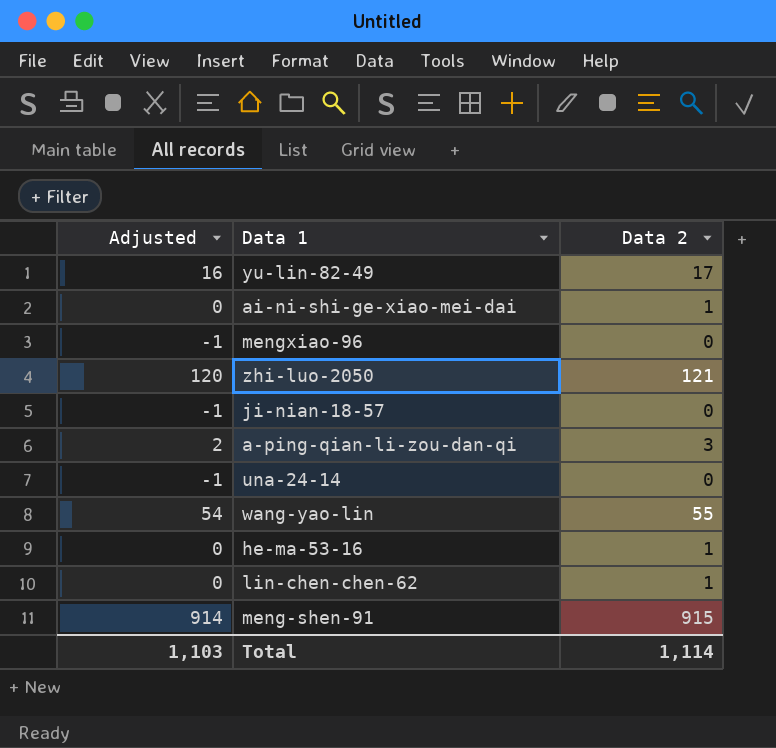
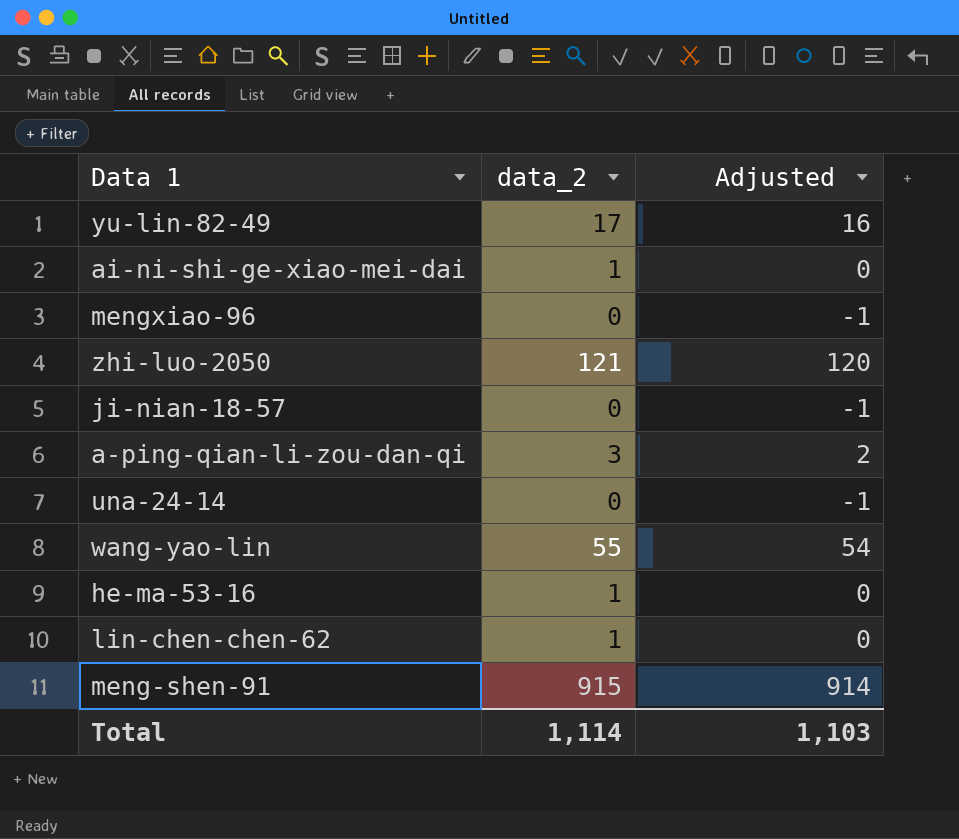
column name: Data 2 -> data_2
column Adjusted | position: 1 -> 3

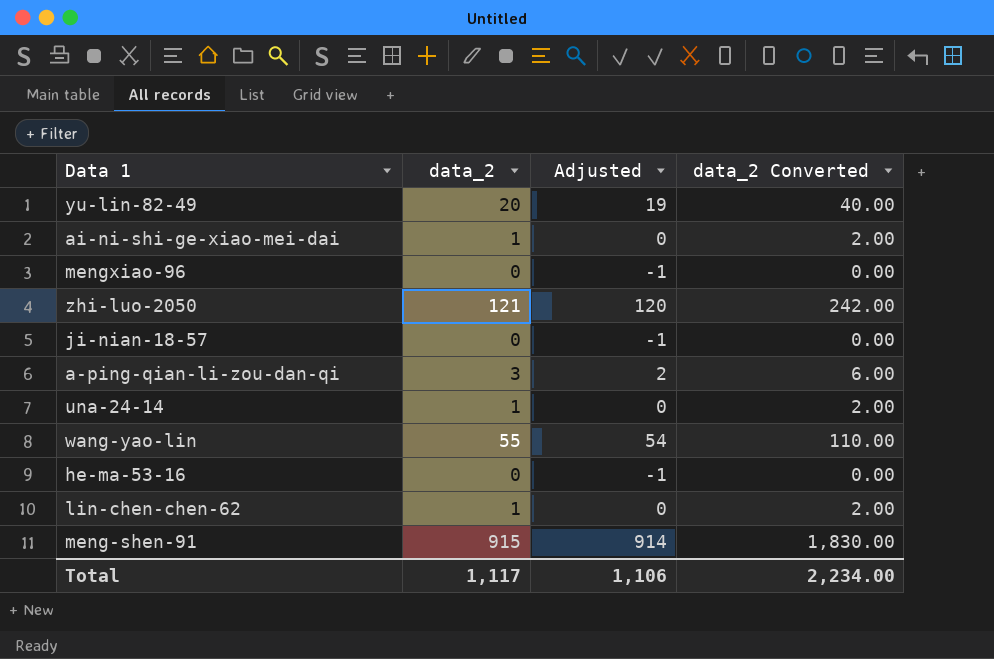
column data_2 Converted | formula: none -> [data_2] * 2
yu-lin-82-49 | data_2: 17 -> 20
yu-lin-82-49 | Adjusted: 16 -> 19
una-24-14 | data_2: 0 -> 1
una-24-14 | Adjusted: -1 -> 0
he-ma-53-16 | data_2: 1 -> 0
he-ma-53-16 | Adjusted: 0 -> -1
Total | data_2: 1,114 -> 1,117
Total | Adjusted: 1,103 -> 1,106

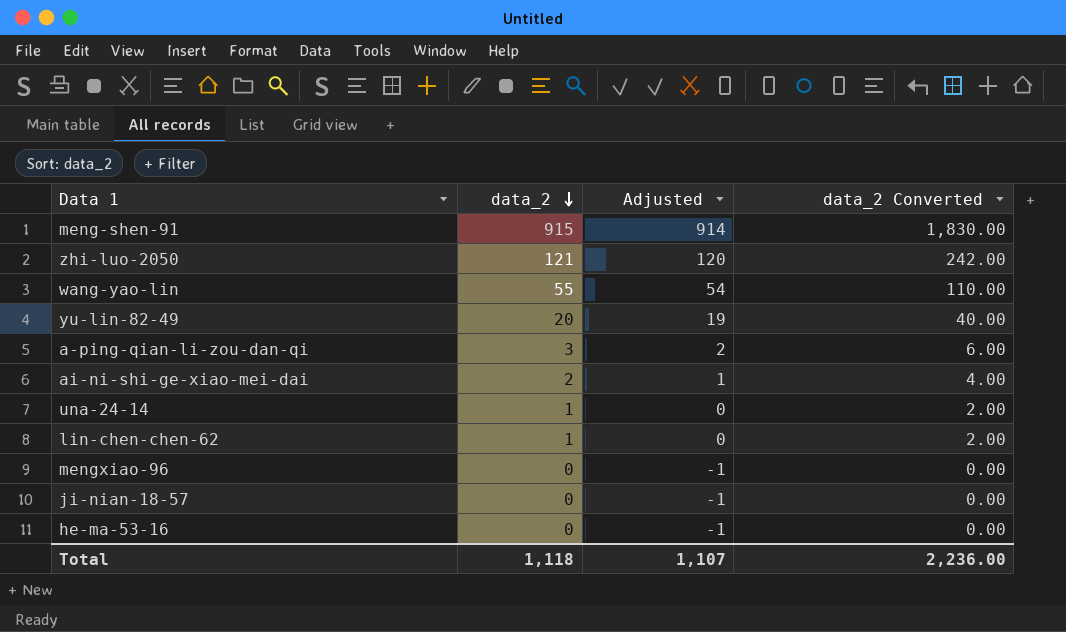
row order: none -> data_2 descending
ai-ni-shi-ge-xiao-mei-dai | data_2: 1 -> 2
ai-ni-shi-ge-xiao-mei-dai | Adjusted: 0 -> 1
ai-ni-shi-ge-xiao-mei-dai | data_2 Converted: 2.00 -> 4.00
Total | data_2: 1,117 -> 1,118
Total | Adjusted: 1,106 -> 1,107
Total | data_2 Converted: 2,234.00 -> 2,236.00

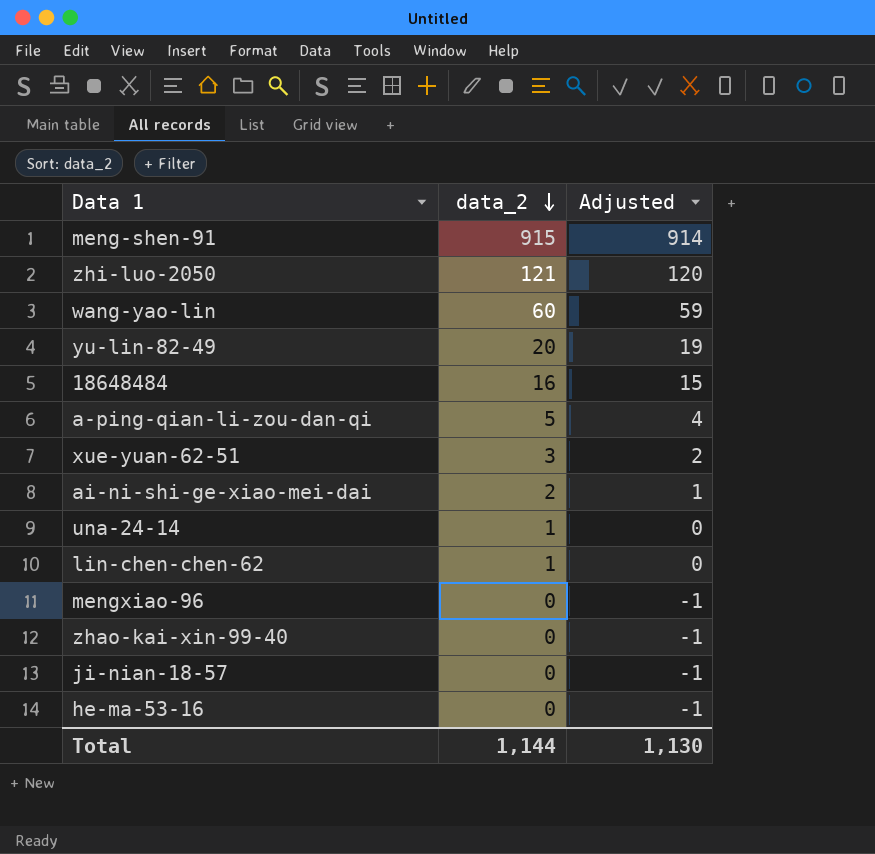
column data_2 Converted | formula: [data_2] * 2 -> none
wang-yao-lin | data_2: 55 -> 60
wang-yao-lin | Adjusted: 54 -> 59
row 18648484: none -> 16 | 15
a-ping-qian-li-zou-dan-qi | data_2: 3 -> 5
a-ping-qian-li-zou-dan-qi | Adjusted: 2 -> 4
row xue-yuan-62-51: none -> 3 | 2
row zhao-kai-xin-99-40: none -> 0 | -1
Total | data_2: 1,118 -> 1,144
Total | Adjusted: 1,107 -> 1,130

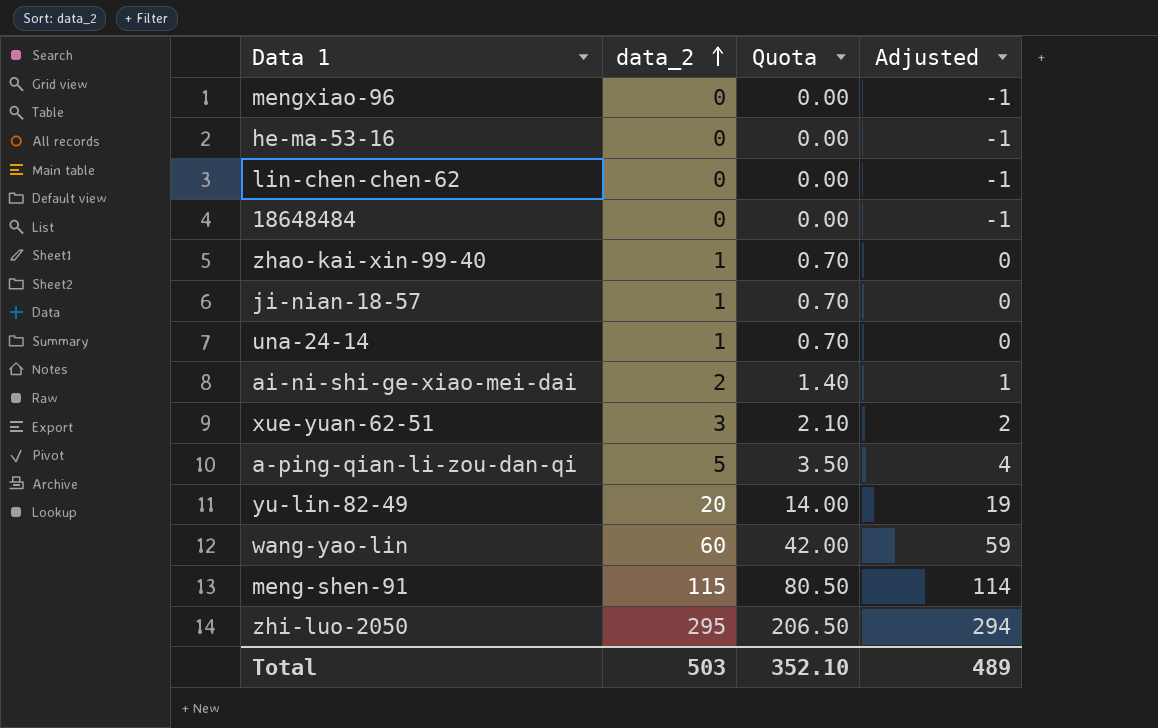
row order: data_2 descending -> data_2 ascending
column Quota | formula: none -> [data_2] * 0.7
lin-chen-chen-62 | data_2: 1 -> 0
lin-chen-chen-62 | Adjusted: 0 -> -1
18648484 | data_2: 16 -> 0
18648484 | Adjusted: 15 -> -1
zhao-kai-xin-99-40 | data_2: 0 -> 1
zhao-kai-xin-99-40 | Adjusted: -1 -> 0
ji-nian-18-57 | data_2: 0 -> 1
ji-nian-18-57 | Adjusted: -1 -> 0
meng-shen-91 | data_2: 915 -> 115
meng-shen-91 | Adjusted: 914 -> 114
zhi-luo-2050 | data_2: 121 -> 295
zhi-luo-2050 | Adjusted: 120 -> 294
Total | data_2: 1,144 -> 503
Total | Adjusted: 1,130 -> 489

